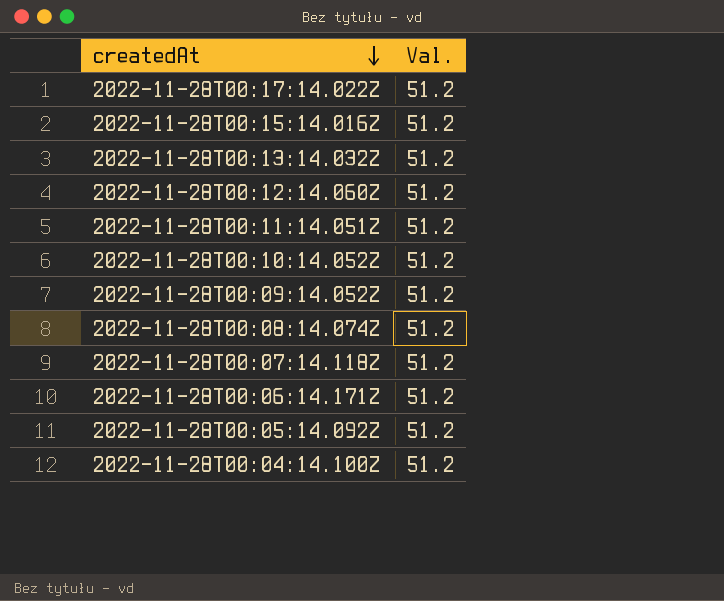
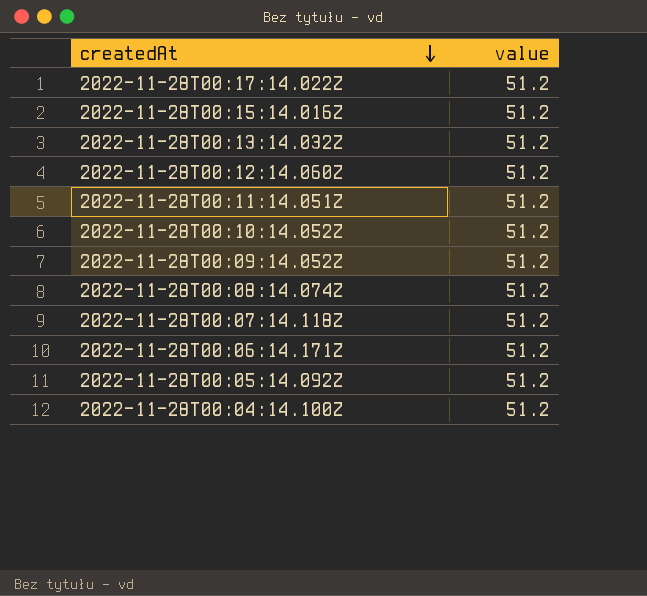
column name: Val. -> value

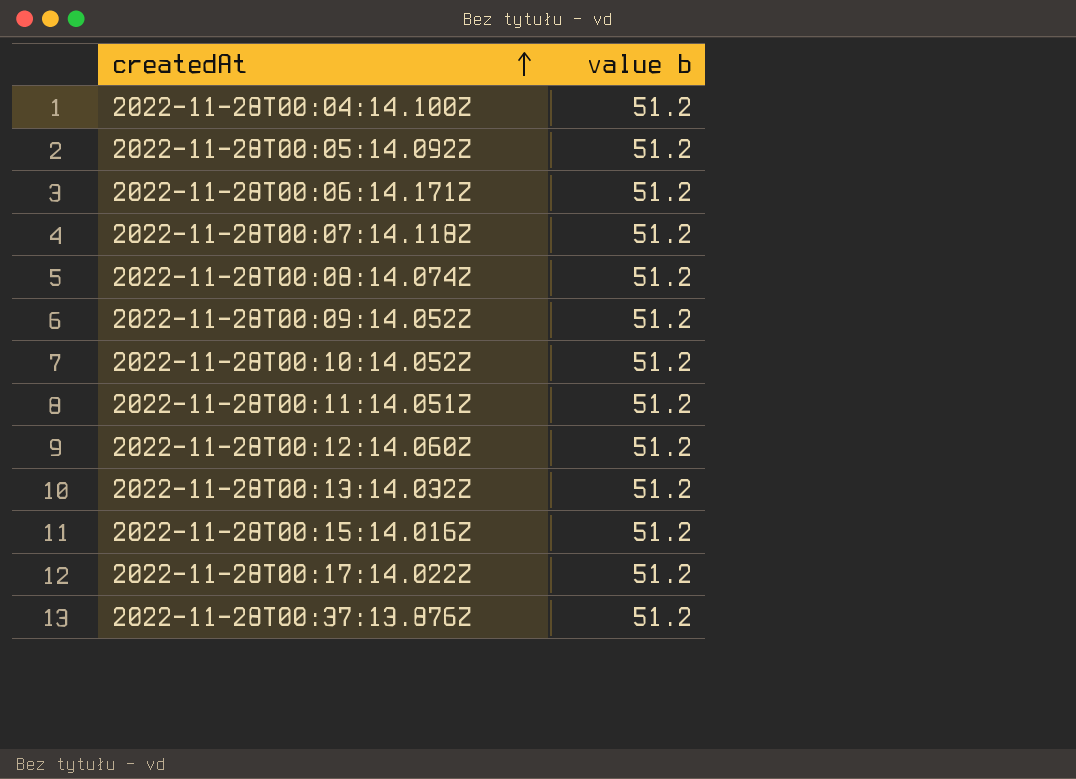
row order: createdAt descending -> createdAt ascending
column name: value -> value b
row 2022-11-28T00:37:13.876Z: none -> 51.2

